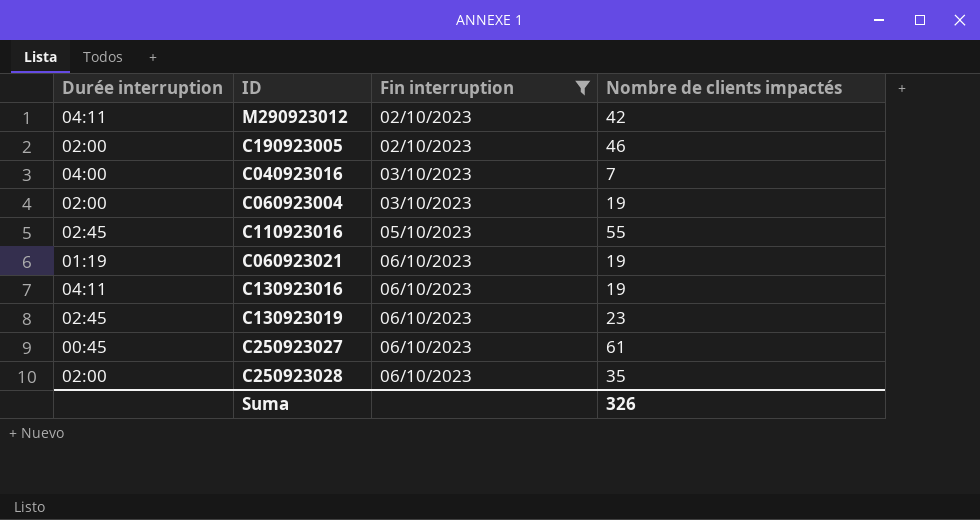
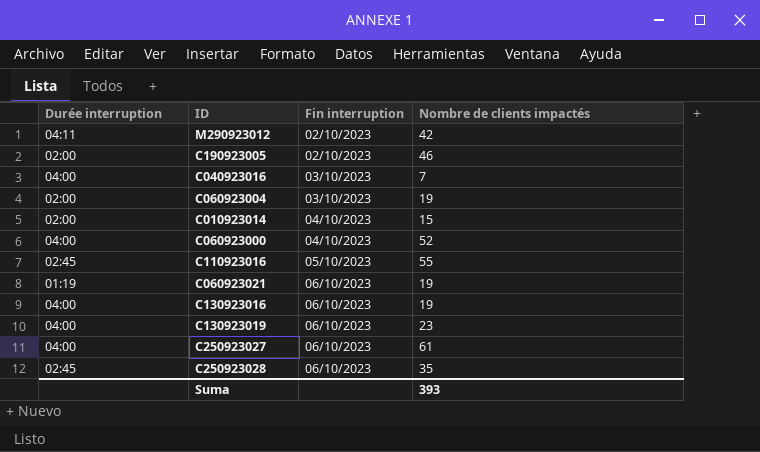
filter: Fin interruption != 04/10/2023 -> none
C130923016 | Durée interruption: 04:11 -> 04:00
C130923019 | Durée interruption: 02:45 -> 04:00
C250923027 | Durée interruption: 00:45 -> 04:00
C250923028 | Durée interruption: 02:00 -> 02:45
Suma | Nombre de clients impactés: 326 -> 393

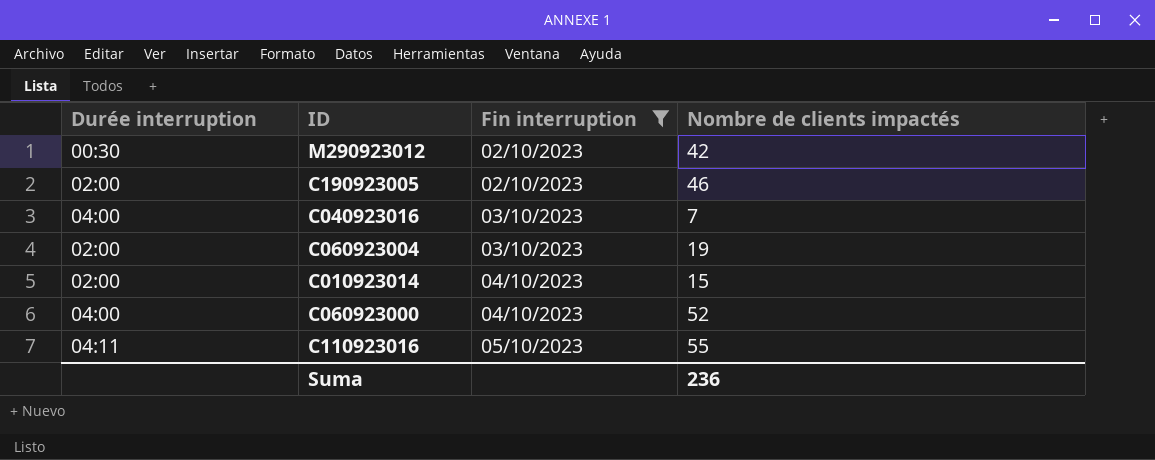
filter: none -> Fin interruption != 06/10/2023
M290923012 | Durée interruption: 04:11 -> 00:30
C110923016 | Durée interruption: 02:45 -> 04:11
Suma | Nombre de clients impactés: 393 -> 236

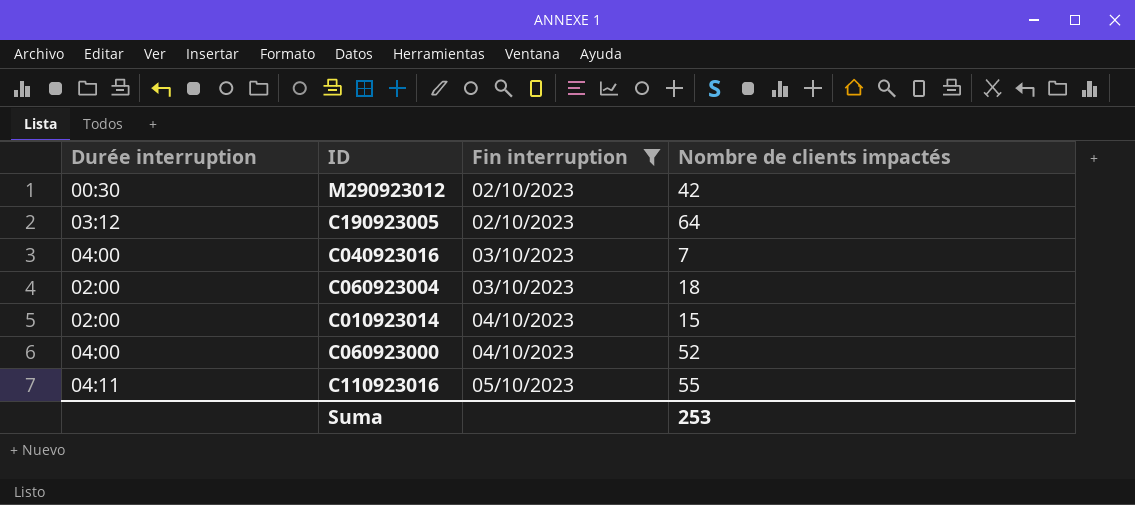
C190923005 | Durée interruption: 02:00 -> 03:12
C190923005 | Nombre de clients impactés: 46 -> 64
C060923004 | Nombre de clients impactés: 19 -> 18
Suma | Nombre de clients impactés: 236 -> 253

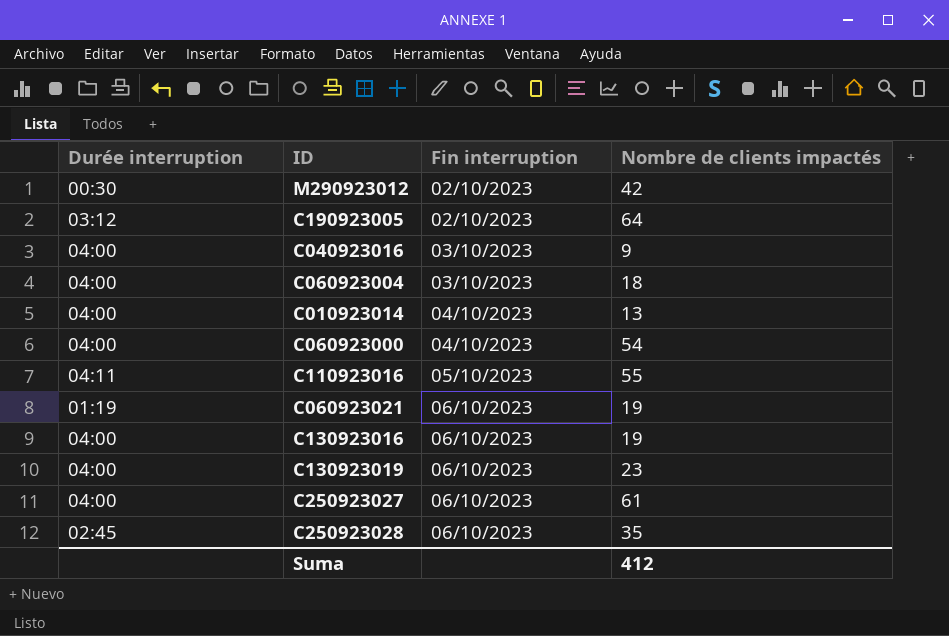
filter: Fin interruption != 06/10/2023 -> none
C040923016 | Nombre de clients impactés: 7 -> 9
C060923004 | Durée interruption: 02:00 -> 04:00
C010923014 | Durée interruption: 02:00 -> 04:00
C010923014 | Nombre de clients impactés: 15 -> 13
C060923000 | Nombre de clients impactés: 52 -> 54
Suma | Nombre de clients impactés: 253 -> 412

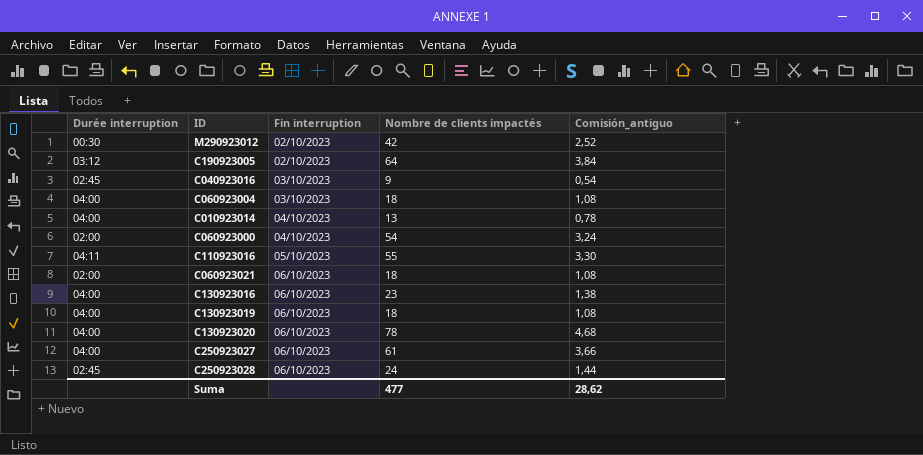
column Comisión_antiguo | formula: none -> [Nombre de clients impactés] * 0,06
C040923016 | Durée interruption: 04:00 -> 02:45
C060923000 | Durée interruption: 04:00 -> 02:00
C060923021 | Durée interruption: 01:19 -> 02:00
C060923021 | Nombre de clients impactés: 19 -> 18
C130923016 | Nombre de clients impactés: 19 -> 23
C130923019 | Nombre de clients impactés: 23 -> 18
row C130923020: none -> 04:00 | 06/10/2023 | 78 | 4,68
C250923028 | Nombre de clients impactés: 35 -> 24
Suma | Nombre de clients impactés: 412 -> 477

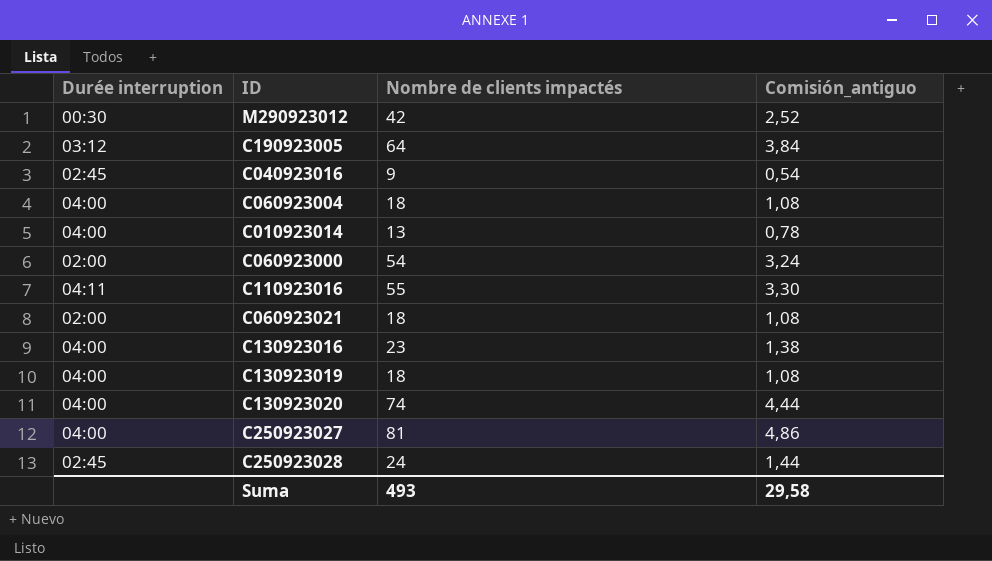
column Fin interruption | position: 3 -> none
C130923020 | Nombre de clients impactés: 78 -> 74
C130923020 | Comisión_antiguo: 4,68 -> 4,44
C250923027 | Nombre de clients impactés: 61 -> 81
C250923027 | Comisión_antiguo: 3,66 -> 4,86
Suma | Nombre de clients impactés: 477 -> 493
Suma | Comisión_antiguo: 28,62 -> 29,58

